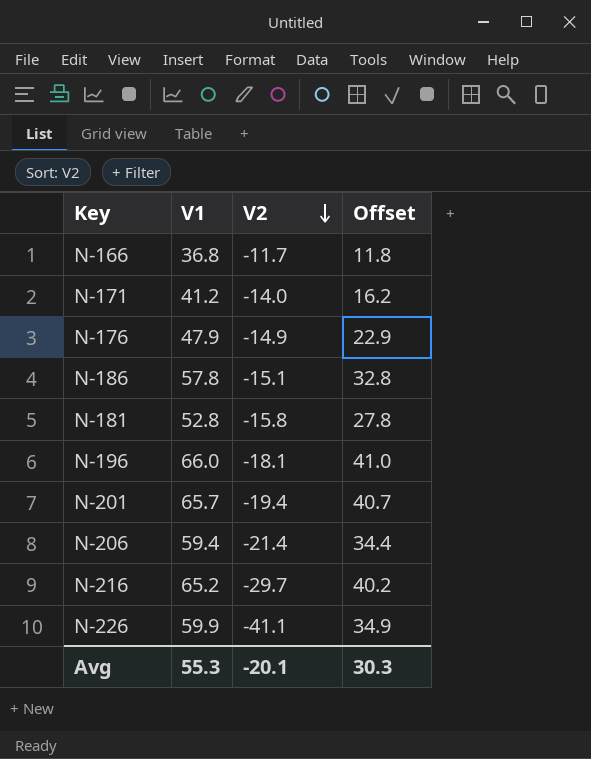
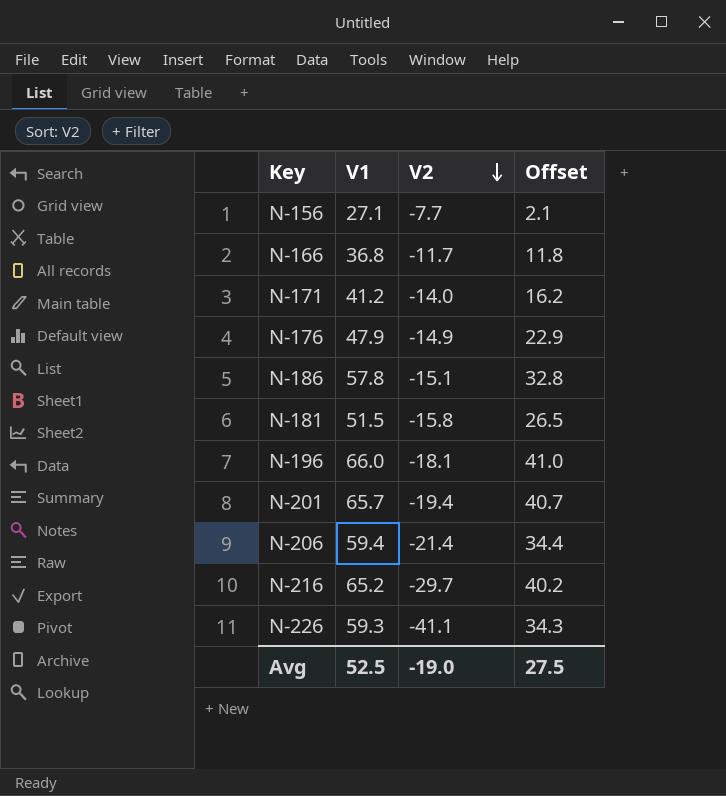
row N-156: none -> 27.1 | -7.7 | 2.1
N-181 | V1: 52.8 -> 51.5
N-181 | Offset: 27.8 -> 26.5
N-226 | V1: 59.9 -> 59.3
N-226 | Offset: 34.9 -> 34.3
Avg | V1: 55.3 -> 52.5
Avg | V2: -20.1 -> -19.0
Avg | Offset: 30.3 -> 27.5

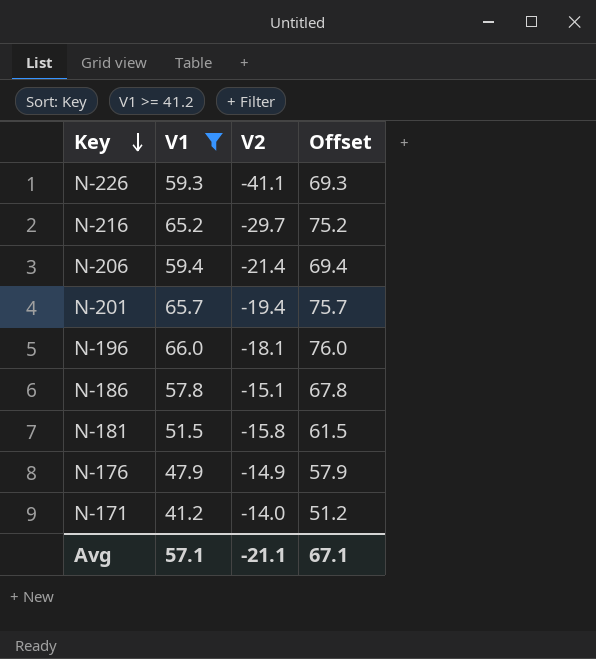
filter: none -> V1 >= 41.2
row order: V2 descending -> Key descending
column Offset | formula: [V1] - 25 -> [V1] + 10
Avg | V1: 52.5 -> 57.1
Avg | V2: -19.0 -> -21.1
Avg | Offset: 27.5 -> 67.1

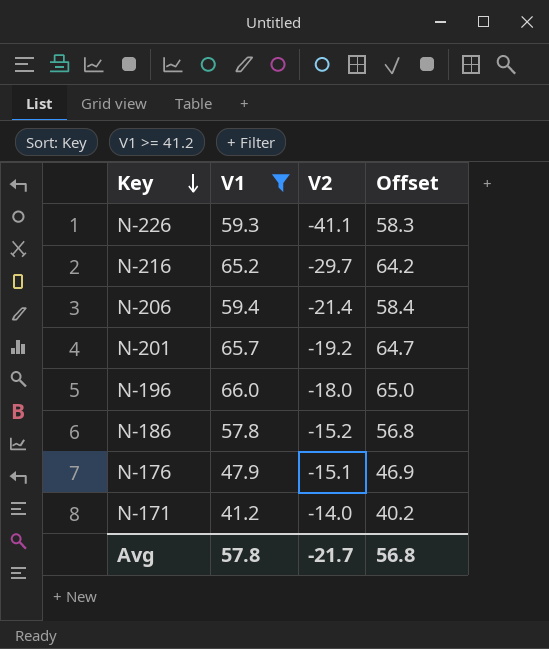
column Offset | formula: [V1] + 10 -> [V1] - 1
row N-181: 51.5 | -15.8 | 61.5 -> none
N-201 | V2: -19.4 -> -19.2
N-196 | V2: -18.1 -> -18.0
N-186 | V2: -15.1 -> -15.2
N-176 | V2: -14.9 -> -15.1
Avg | V1: 57.1 -> 57.8
Avg | V2: -21.1 -> -21.7
Avg | Offset: 67.1 -> 56.8

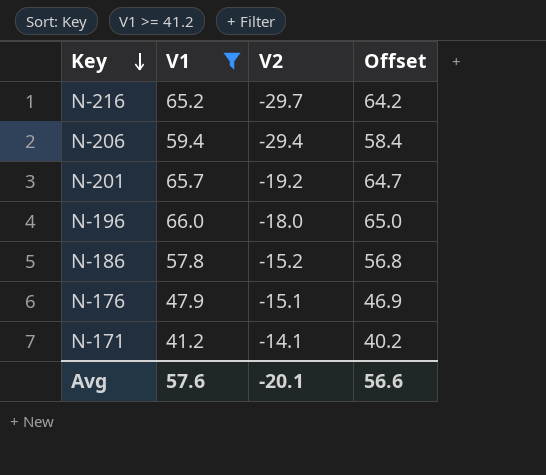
row N-226: 59.3 | -41.1 | 58.3 -> none
N-206 | V2: -21.4 -> -29.4
N-171 | V2: -14.0 -> -14.1
Avg | V1: 57.8 -> 57.6
Avg | V2: -21.7 -> -20.1
Avg | Offset: 56.8 -> 56.6

